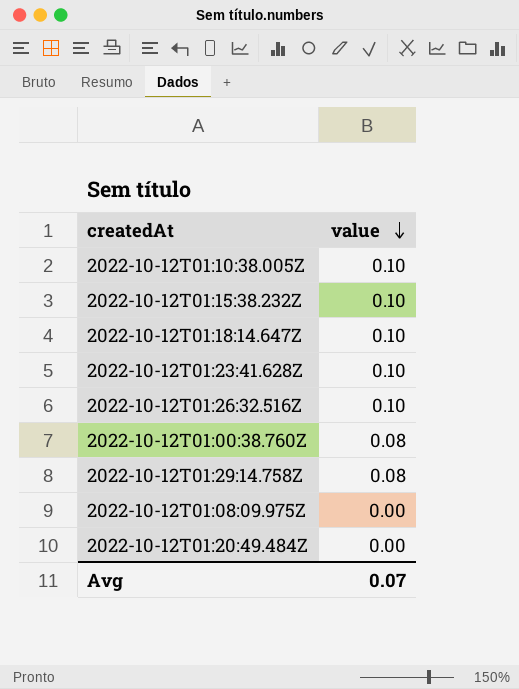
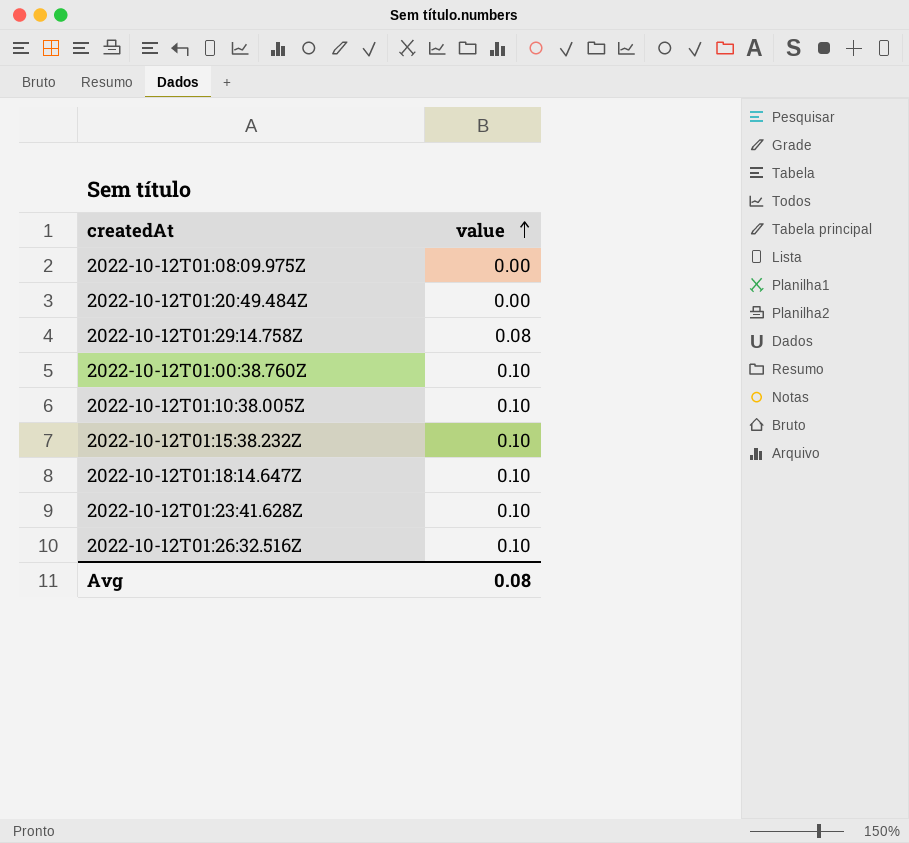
row order: value descending -> value ascending
2022-10-12T01:00:38.760Z | value: 0.08 -> 0.10
Avg | value: 0.07 -> 0.08

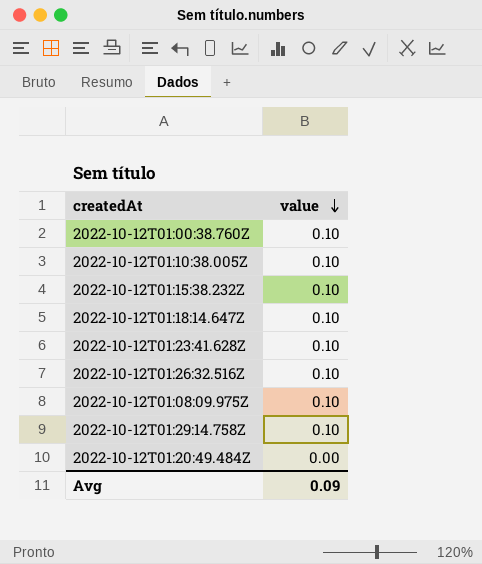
row order: value ascending -> value descending
2022-10-12T01:08:09.975Z | value: 0.00 -> 0.10
2022-10-12T01:29:14.758Z | value: 0.08 -> 0.10
Avg | value: 0.08 -> 0.09

